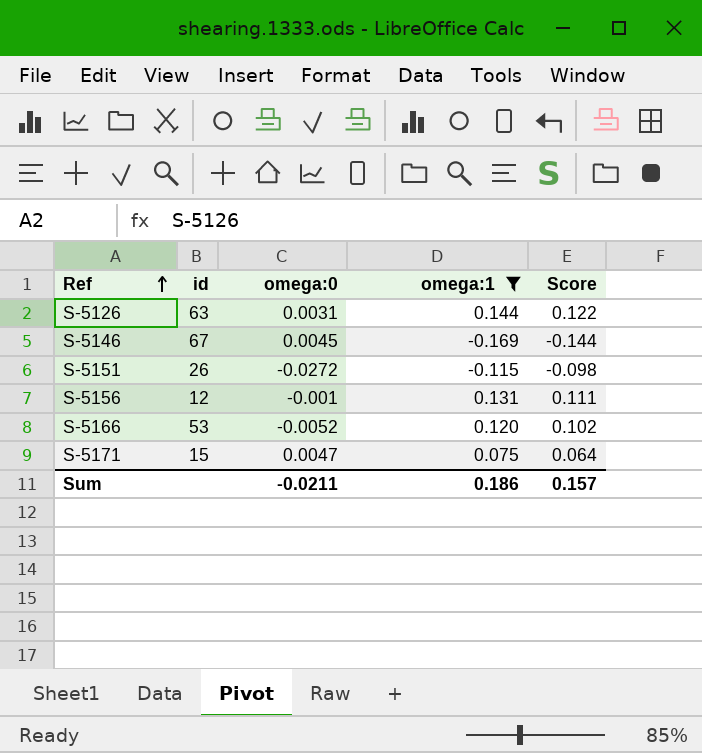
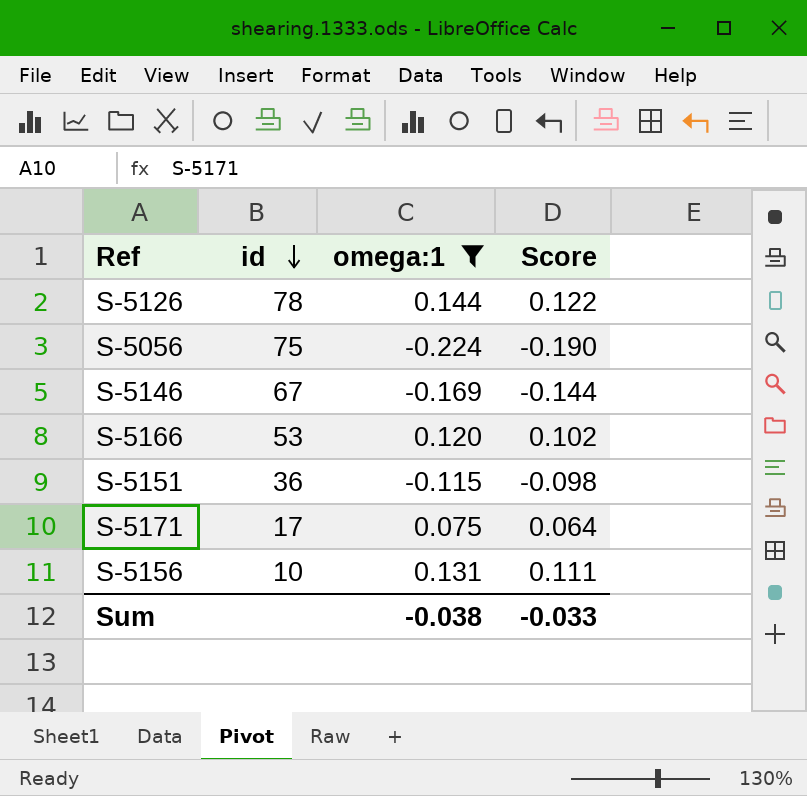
row order: Ref ascending -> id descending
column omega:0 | position: 3 -> none
S-5126 | id: 63 -> 78
row S-5056: none -> 75 | -0.224 | -0.190
S-5151 | id: 26 -> 36
S-5171 | id: 15 -> 17
S-5156 | id: 12 -> 10
Sum | omega:1: 0.186 -> -0.038
Sum | Score: 0.157 -> -0.033

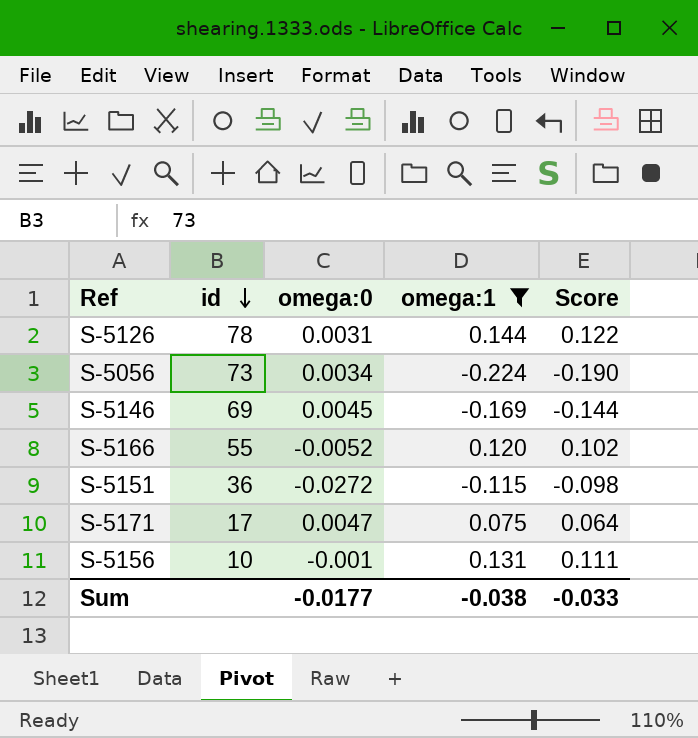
column omega:0 | position: none -> 3
S-5056 | id: 75 -> 73
S-5146 | id: 67 -> 69
S-5166 | id: 53 -> 55

